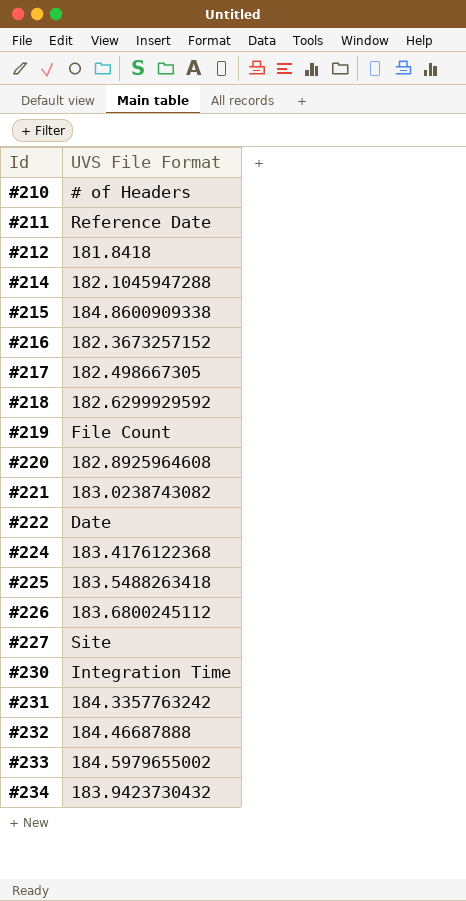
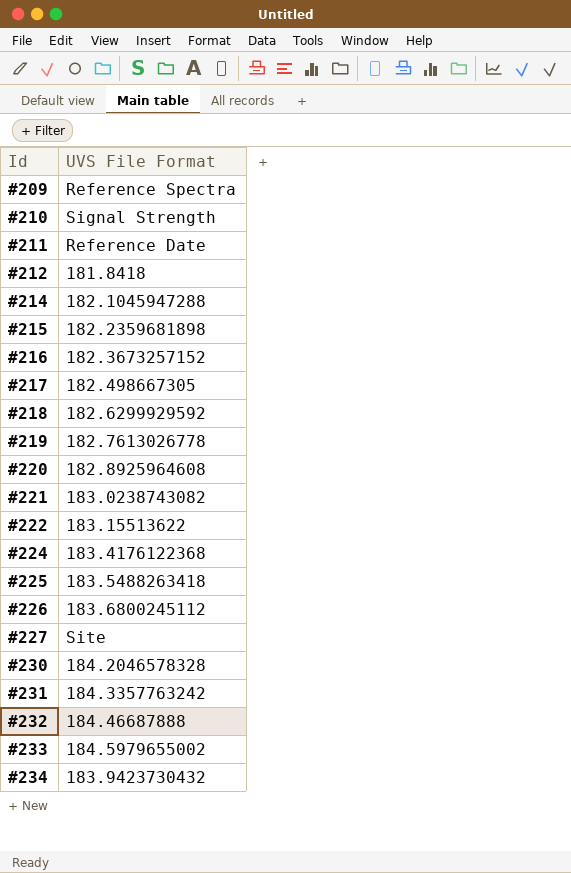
row #209: none -> Reference Spectra
#210 | UVS File Format: # of Headers -> Signal Strength
#215 | UVS File Format: 184.8600909338 -> 182.2359681898
#219 | UVS File Format: File Count -> 182.7613026778
#222 | UVS File Format: Date -> 183.15513622
#230 | UVS File Format: Integration Time -> 184.2046578328

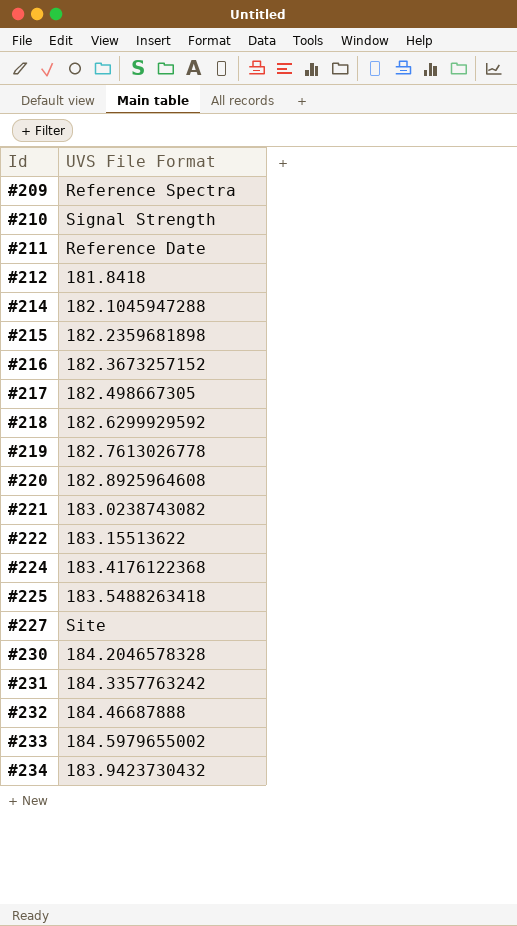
row #226: 183.6800245112 -> none

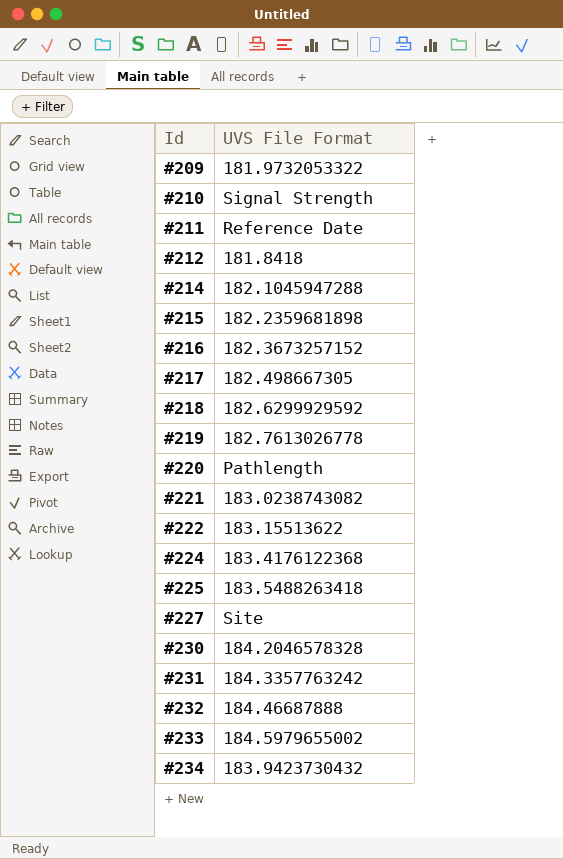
#209 | UVS File Format: Reference Spectra -> 181.9732053322
#220 | UVS File Format: 182.8925964608 -> Pathlength

